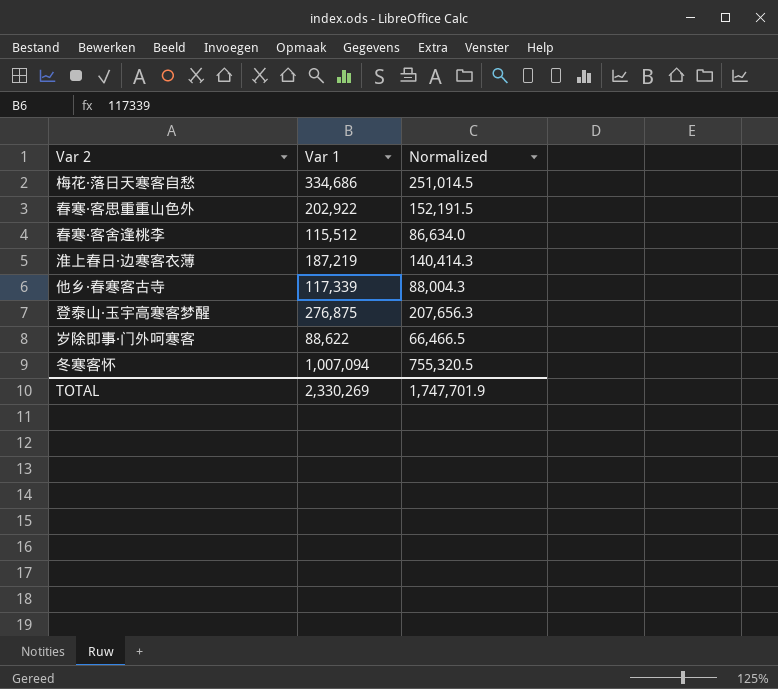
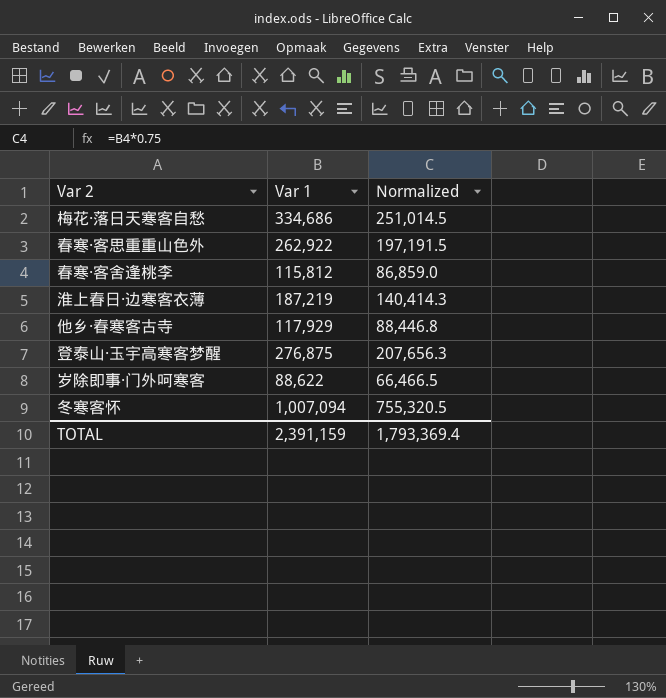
春寒·客思重重山色外 | Var 1: 202,922 -> 262,922
春寒·客思重重山色外 | Normalized: 152,191.5 -> 197,191.5
春寒·客舍逢桃李 | Var 1: 115,512 -> 115,812
春寒·客舍逢桃李 | Normalized: 86,634.0 -> 86,859.0
他乡·春寒客古寺 | Var 1: 117,339 -> 117,929
他乡·春寒客古寺 | Normalized: 88,004.3 -> 88,446.8
TOTAL | Var 1: 2,330,269 -> 2,391,159
TOTAL | Normalized: 1,747,701.9 -> 1,793,369.4

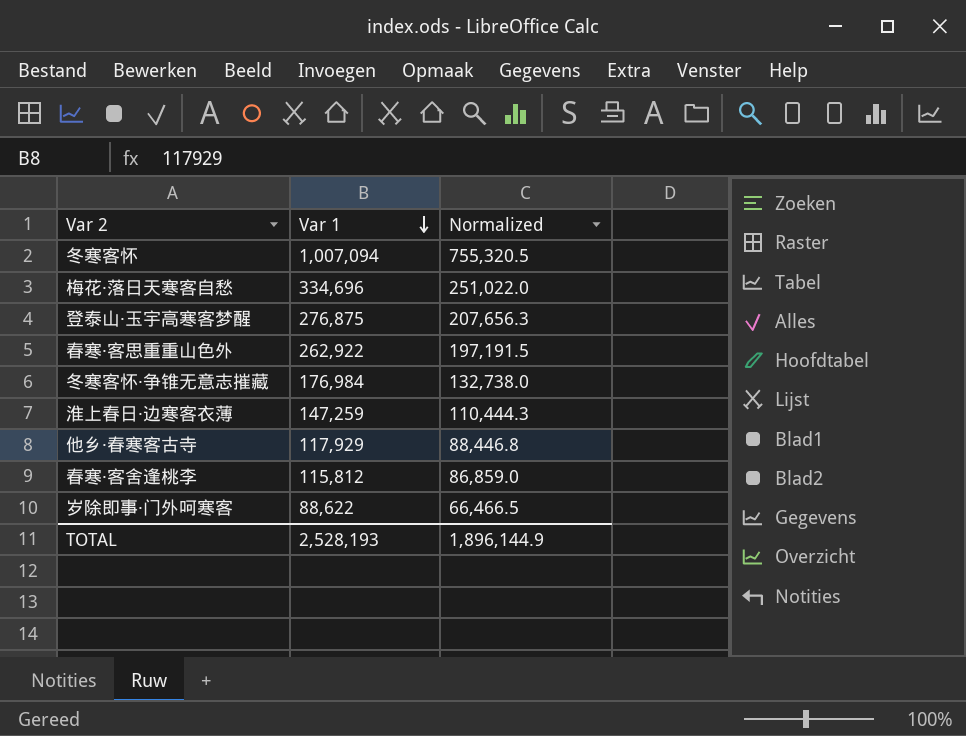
row order: none -> Var 1 descending
梅花·落日天寒客自愁 | Var 1: 334,686 -> 334,696
梅花·落日天寒客自愁 | Normalized: 251,014.5 -> 251,022.0
row 冬寒客怀·争锥无意志摧藏: none -> 176,984 | 132,738.0
淮上春日·边寒客衣薄 | Var 1: 187,219 -> 147,259
淮上春日·边寒客衣薄 | Normalized: 140,414.3 -> 110,444.3
TOTAL | Var 1: 2,391,159 -> 2,528,193
TOTAL | Normalized: 1,793,369.4 -> 1,896,144.9

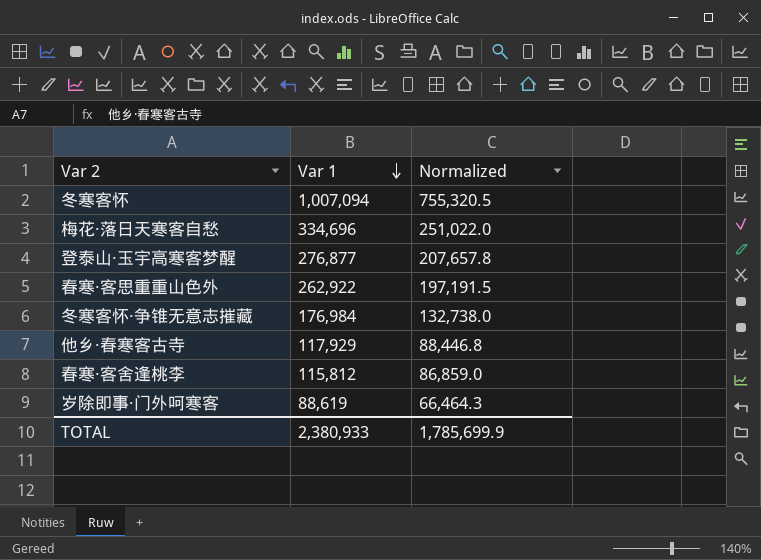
row 淮上春日·边寒客衣薄: 147,259 | 110,444.3 -> none
登泰山·玉宇高寒客梦醒 | Var 1: 276,875 -> 276,877
登泰山·玉宇高寒客梦醒 | Normalized: 207,656.3 -> 207,657.8
岁除即事·门外呵寒客 | Var 1: 88,622 -> 88,619
岁除即事·门外呵寒客 | Normalized: 66,466.5 -> 66,464.3
TOTAL | Var 1: 2,528,193 -> 2,380,933
TOTAL | Normalized: 1,896,144.9 -> 1,785,699.9

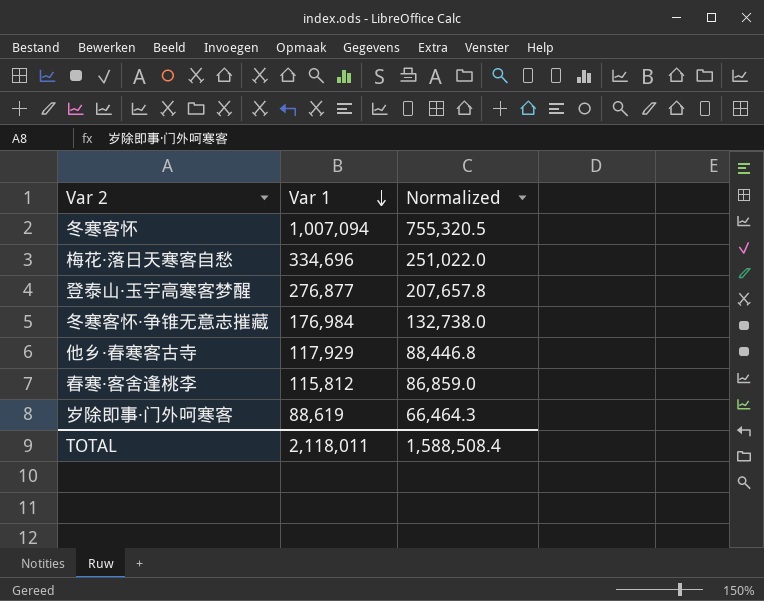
row 春寒·客思重重山色外: 262,922 | 197,191.5 -> none
TOTAL | Var 1: 2,380,933 -> 2,118,011
TOTAL | Normalized: 1,785,699.9 -> 1,588,508.4

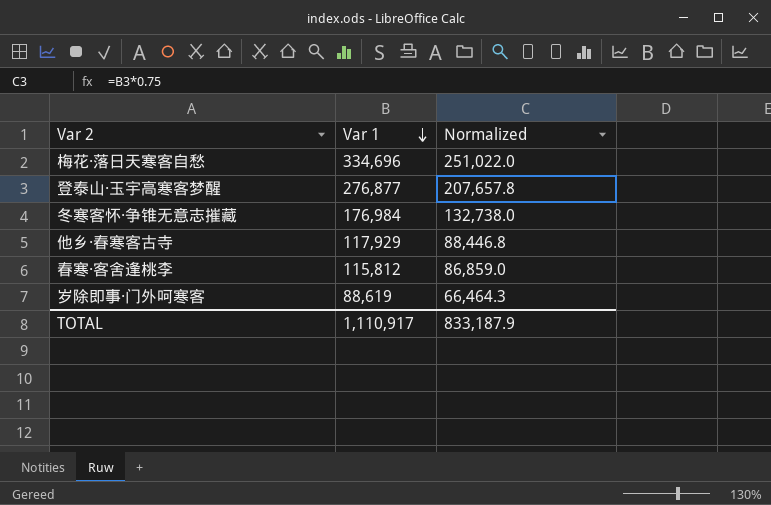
row 冬寒客怀: 1,007,094 | 755,320.5 -> none
TOTAL | Var 1: 2,118,011 -> 1,110,917
TOTAL | Normalized: 1,588,508.4 -> 833,187.9

